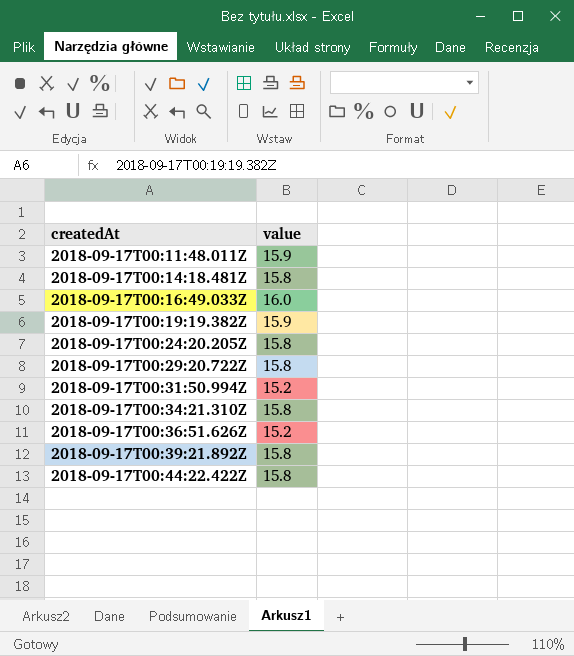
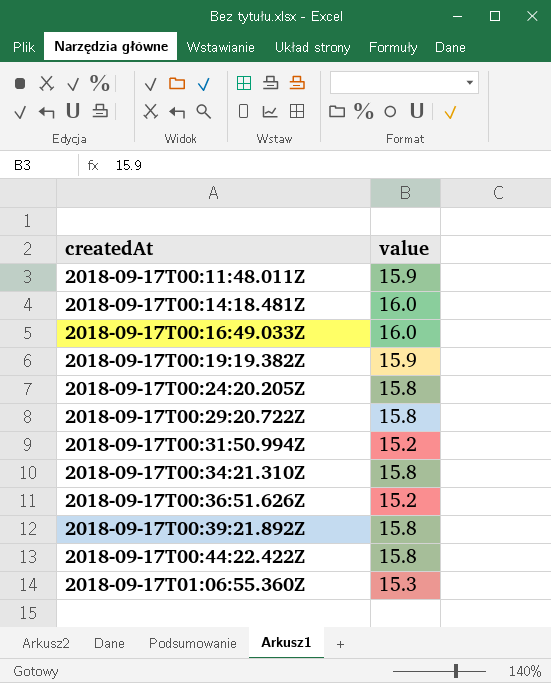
2018-09-17T00:14:18.481Z | value: 15.8 -> 16.0
row 2018-09-17T01:06:55.360Z: none -> 15.3

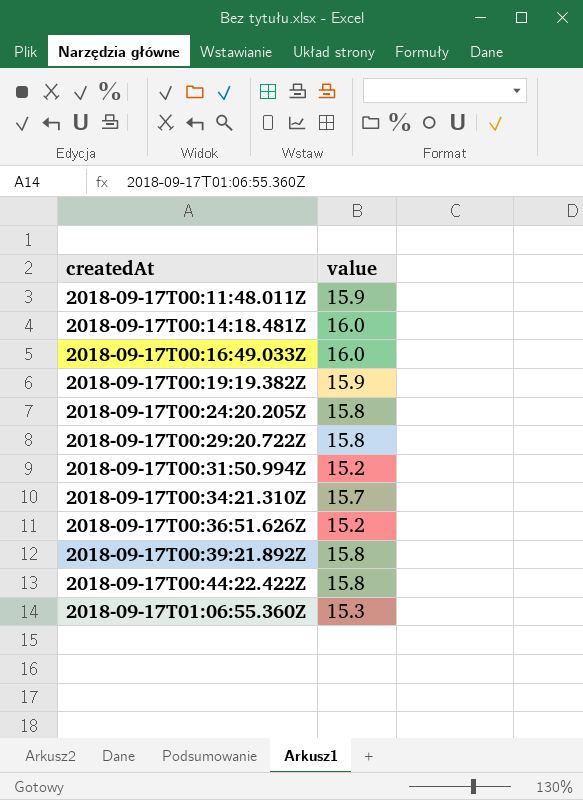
2018-09-17T00:34:21.310Z | value: 15.8 -> 15.7

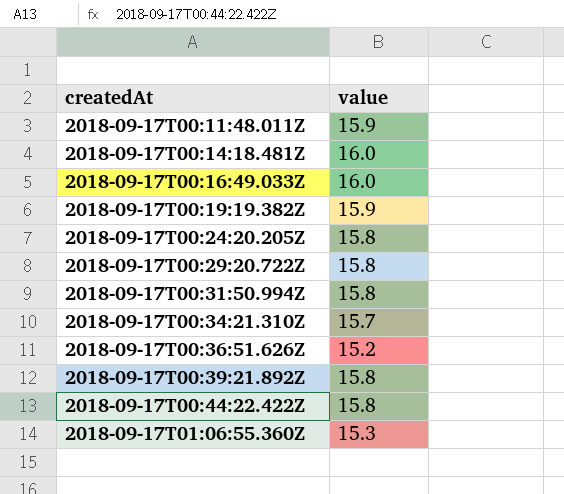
2018-09-17T00:31:50.994Z | value: 15.2 -> 15.8

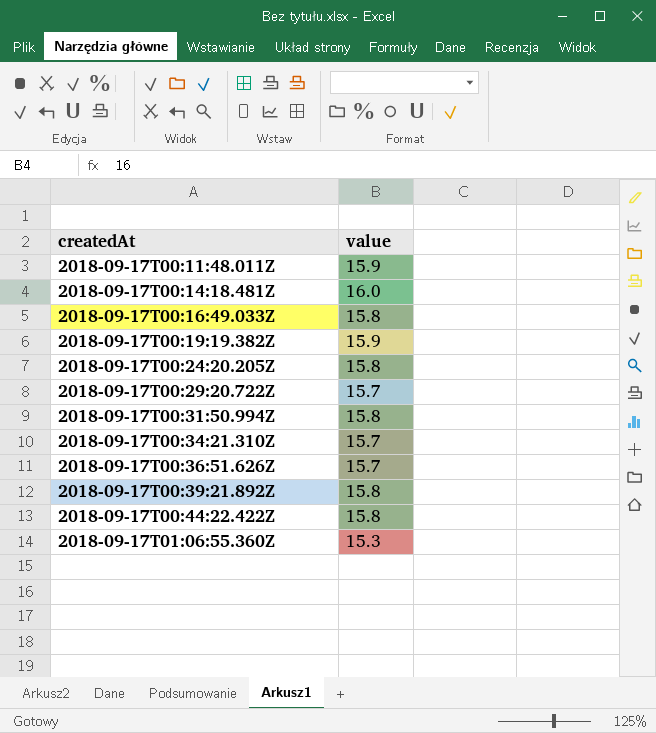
2018-09-17T00:16:49.033Z | value: 16.0 -> 15.8
2018-09-17T00:29:20.722Z | value: 15.8 -> 15.7
2018-09-17T00:36:51.626Z | value: 15.2 -> 15.7

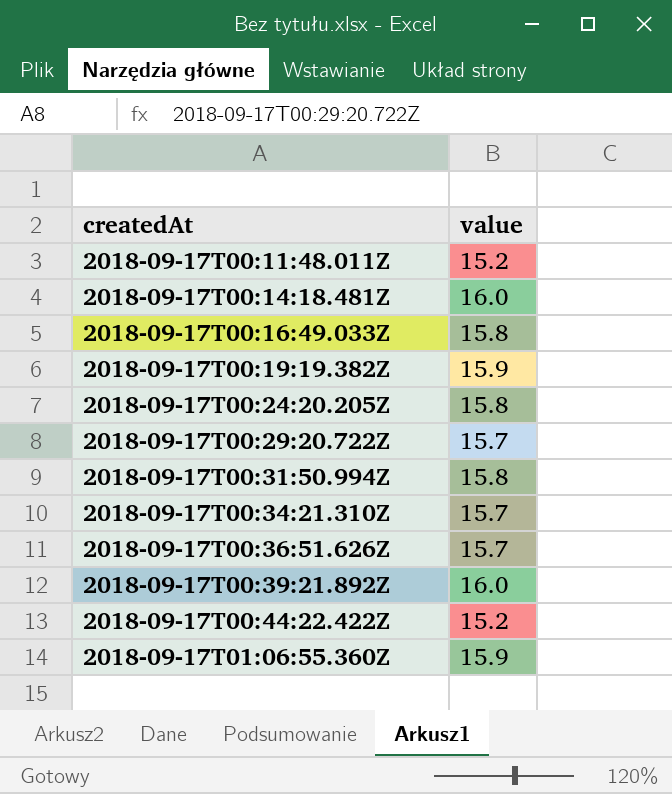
2018-09-17T00:11:48.011Z | value: 15.9 -> 15.2
2018-09-17T00:39:21.892Z | value: 15.8 -> 16.0
2018-09-17T00:44:22.422Z | value: 15.8 -> 15.2
2018-09-17T01:06:55.360Z | value: 15.3 -> 15.9

